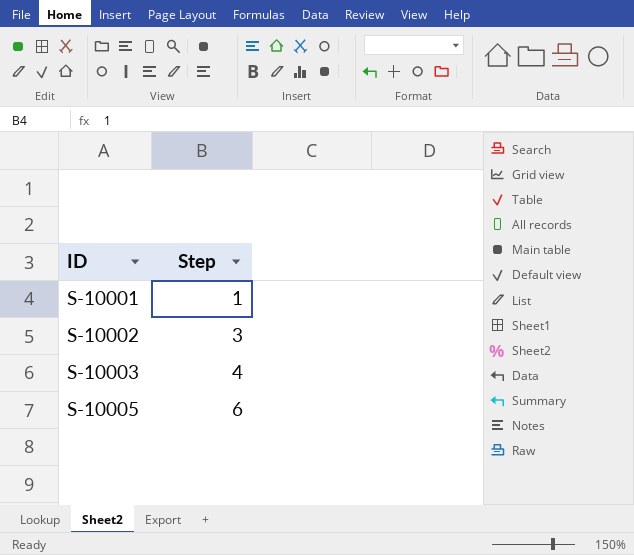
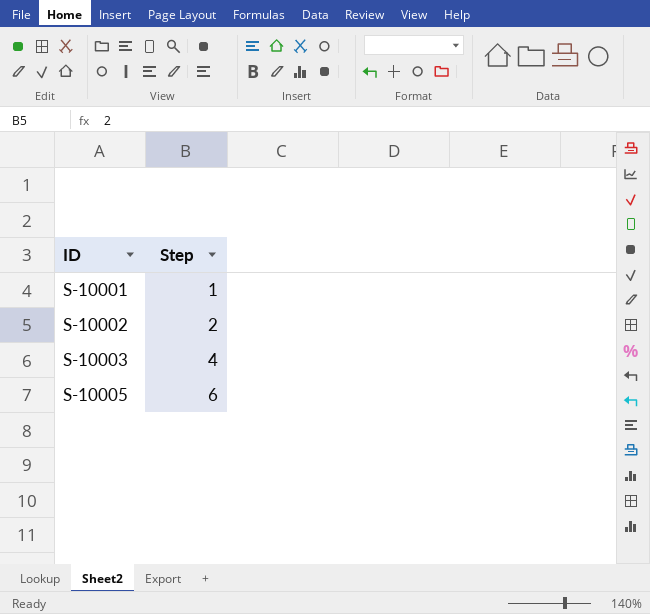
S-10002 | Step: 3 -> 2

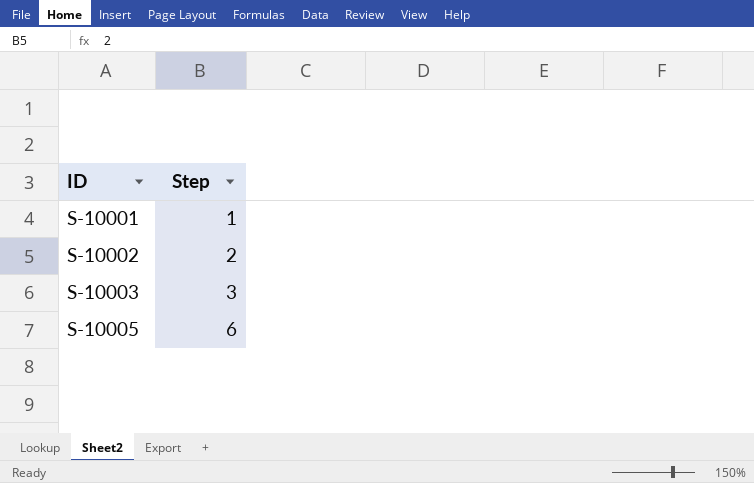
S-10003 | Step: 4 -> 3

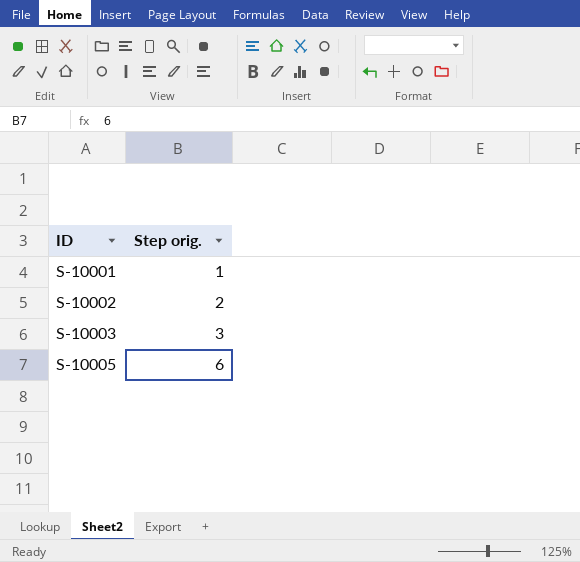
column name: Step -> Step orig.

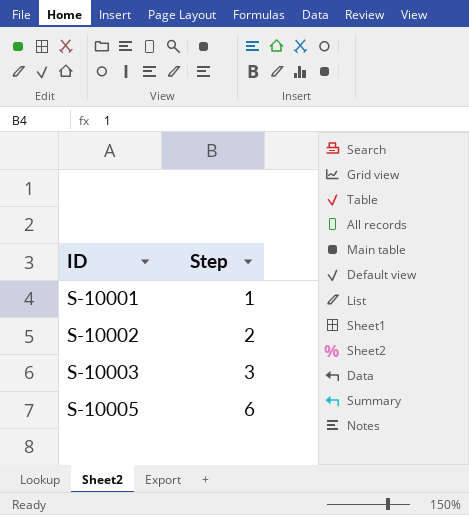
column name: Step orig. -> Step

